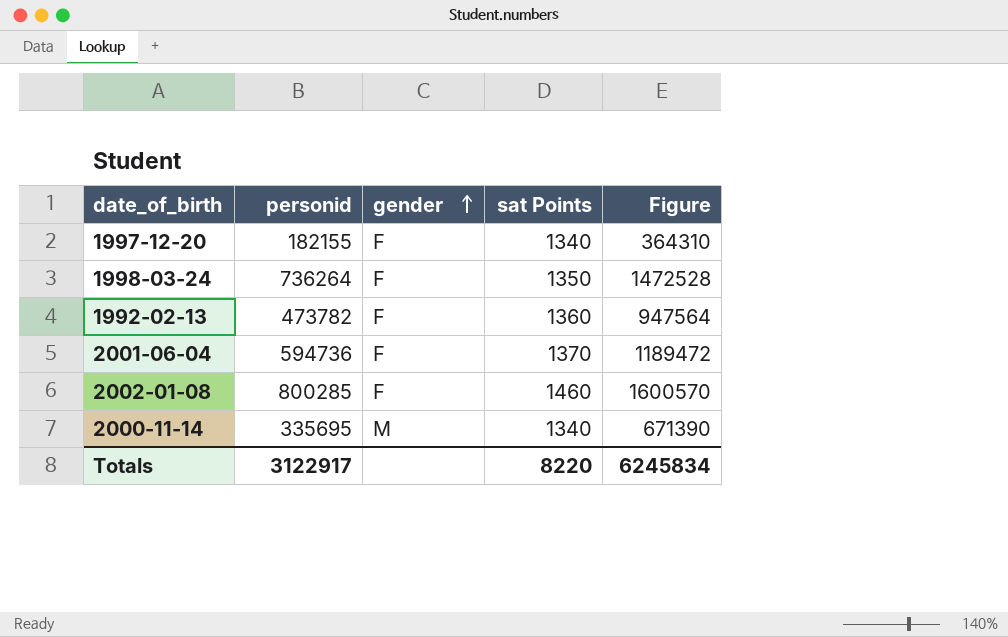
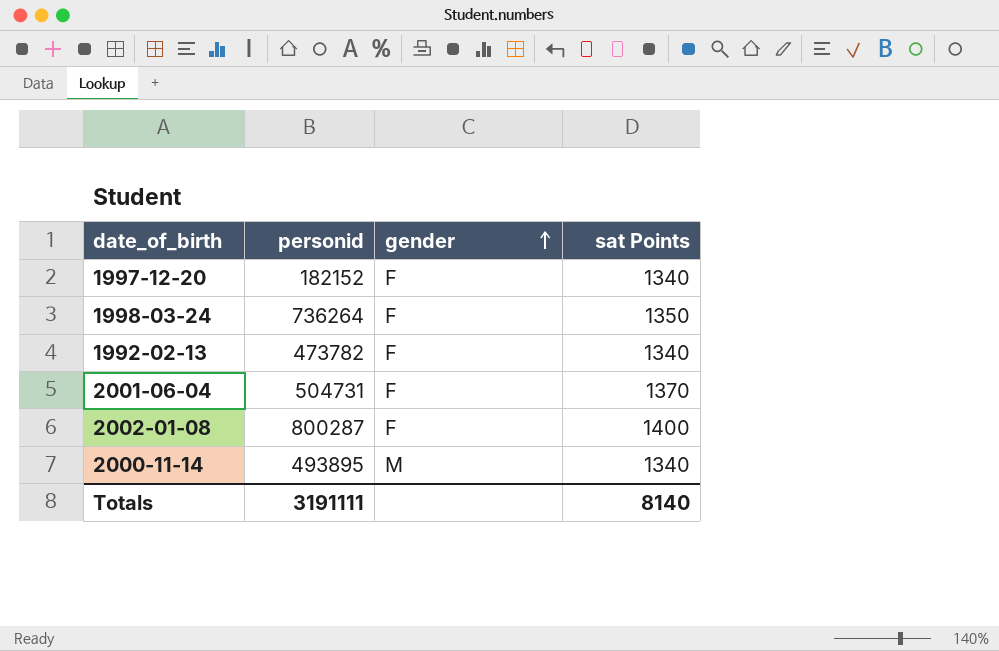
column Figure | formula: [personid] * 2 -> none
1997-12-20 | personid: 182155 -> 182152
1992-02-13 | sat Points: 1360 -> 1340
2001-06-04 | personid: 594736 -> 504731
2002-01-08 | personid: 800285 -> 800287
2002-01-08 | sat Points: 1460 -> 1400
2000-11-14 | personid: 335695 -> 493895
Totals | personid: 3122917 -> 3191111
Totals | sat Points: 8220 -> 8140

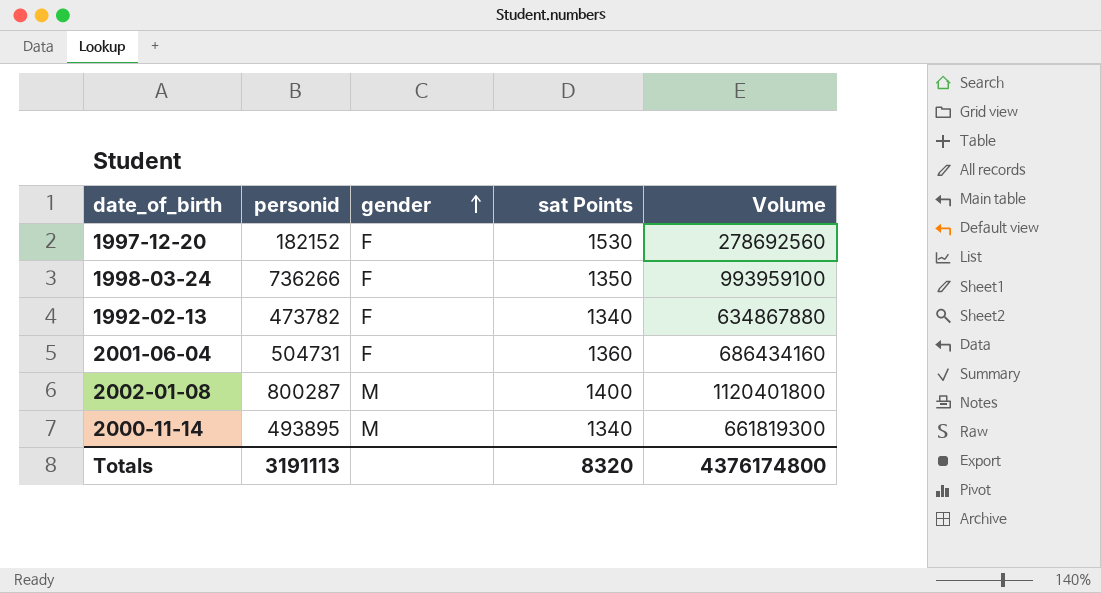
column Volume | formula: none -> [personid] * [sat Points]
1997-12-20 | sat Points: 1340 -> 1530
1998-03-24 | personid: 736264 -> 736266
2001-06-04 | sat Points: 1370 -> 1360
2002-01-08 | gender: F -> M
Totals | personid: 3191111 -> 3191113
Totals | sat Points: 8140 -> 8320

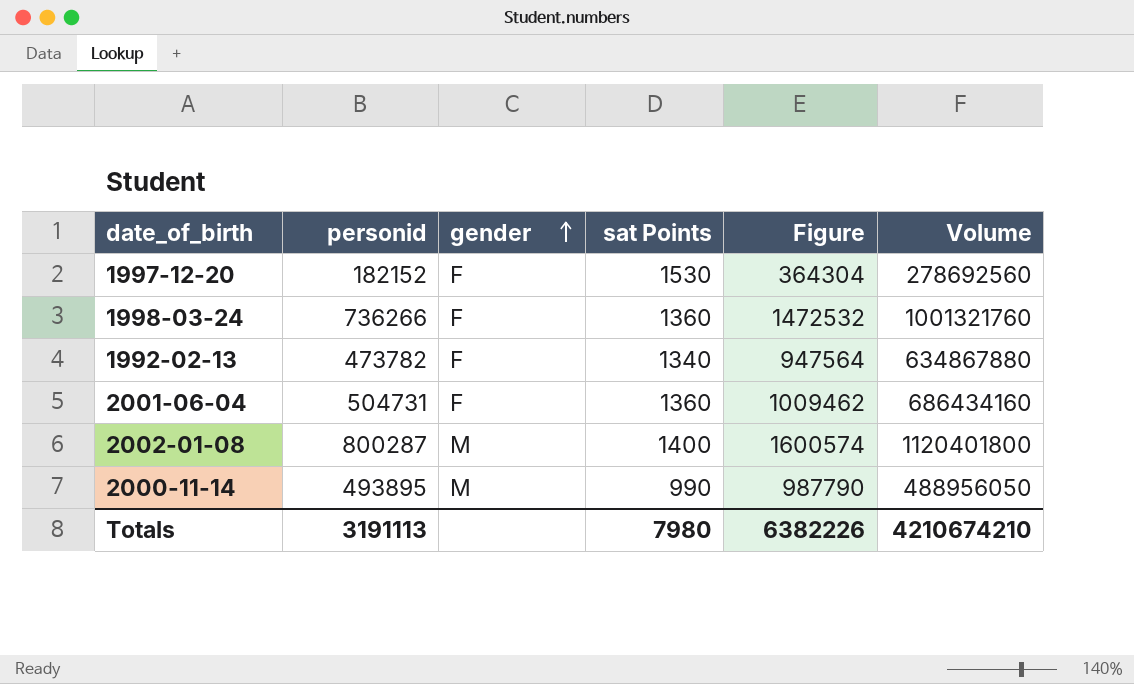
column Figure | formula: none -> [personid] * 2
1998-03-24 | sat Points: 1350 -> 1360
1998-03-24 | Volume: 993959100 -> 1001321760
2000-11-14 | sat Points: 1340 -> 990
2000-11-14 | Volume: 661819300 -> 488956050
Totals | sat Points: 8320 -> 7980
Totals | Volume: 4376174800 -> 4210674210

